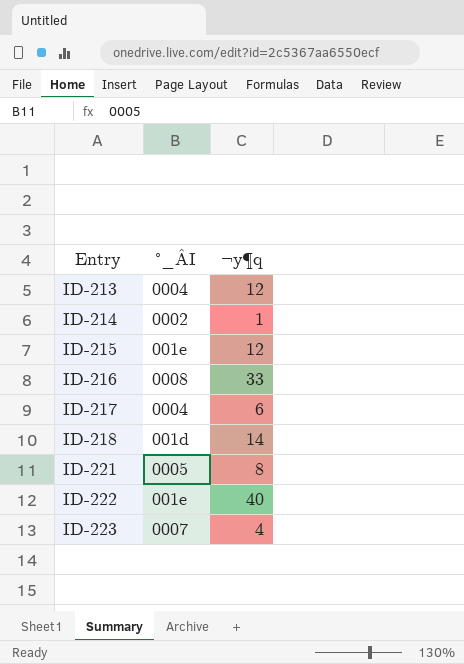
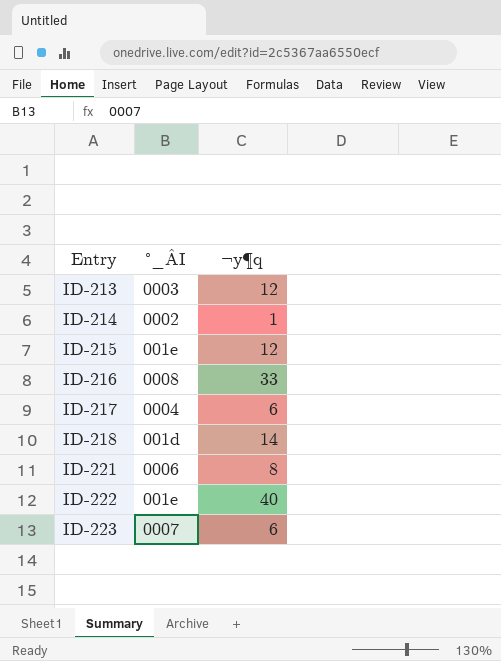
ID-213 | °_ÂI: 0004 -> 0003
ID-221 | °_ÂI: 0005 -> 0006
ID-223 | ¬y¶q: 4 -> 6

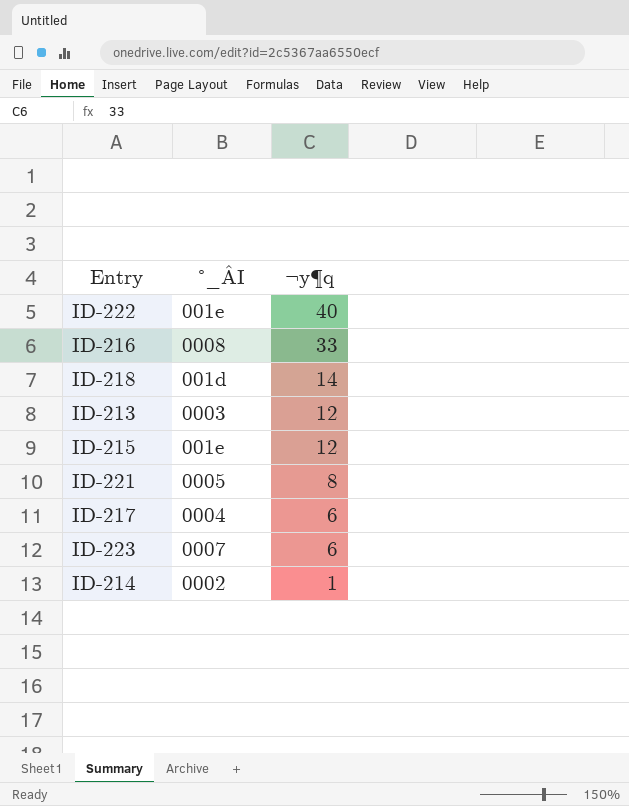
row order: Entry ascending -> ¬y¶q descending
ID-221 | °_ÂI: 0006 -> 0005

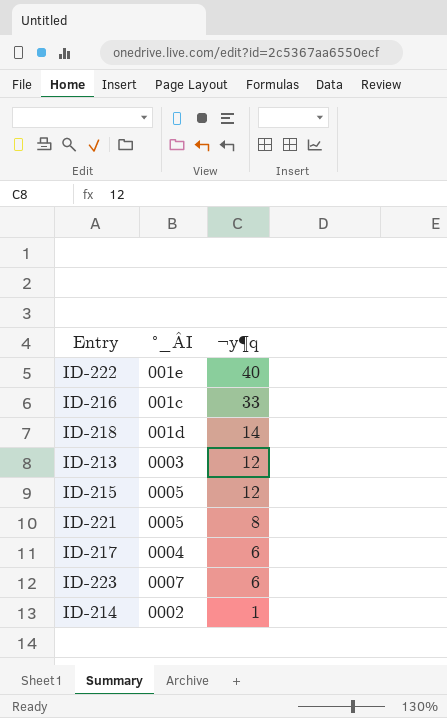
ID-216 | °_ÂI: 0008 -> 001c
ID-215 | °_ÂI: 001e -> 0005

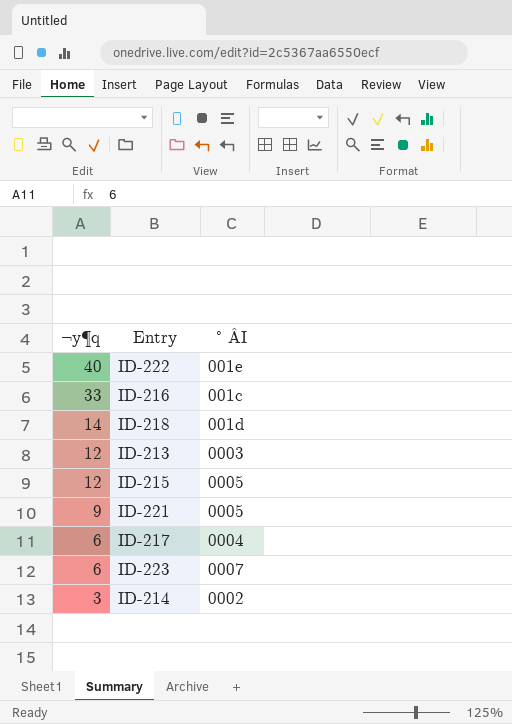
column ¬y¶q | position: 3 -> 1
column name: °_ÂI -> ° ÂI
ID-221 | ¬y¶q: 8 -> 9
ID-214 | ¬y¶q: 1 -> 3

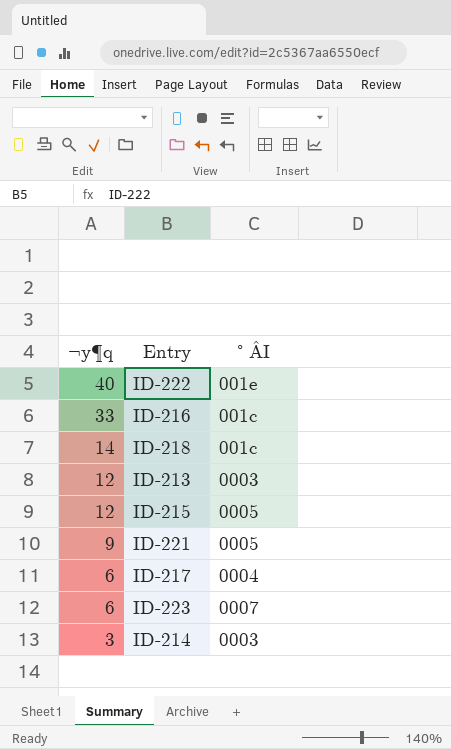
ID-218 | ° ÂI: 001d -> 001c
ID-214 | ° ÂI: 0002 -> 0003

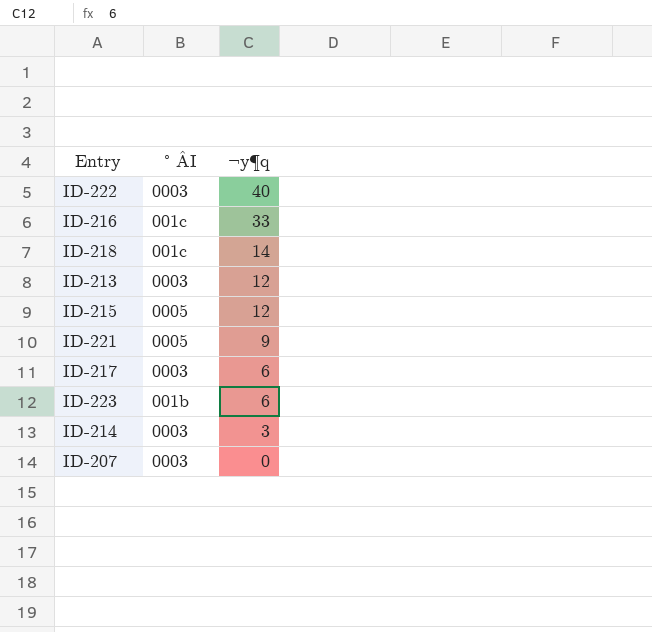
column ¬y¶q | position: 1 -> 3
ID-222 | ° ÂI: 001e -> 0003
ID-217 | ° ÂI: 0004 -> 0003
ID-223 | ° ÂI: 0007 -> 001b
row ID-207: none -> 0003 | 0

